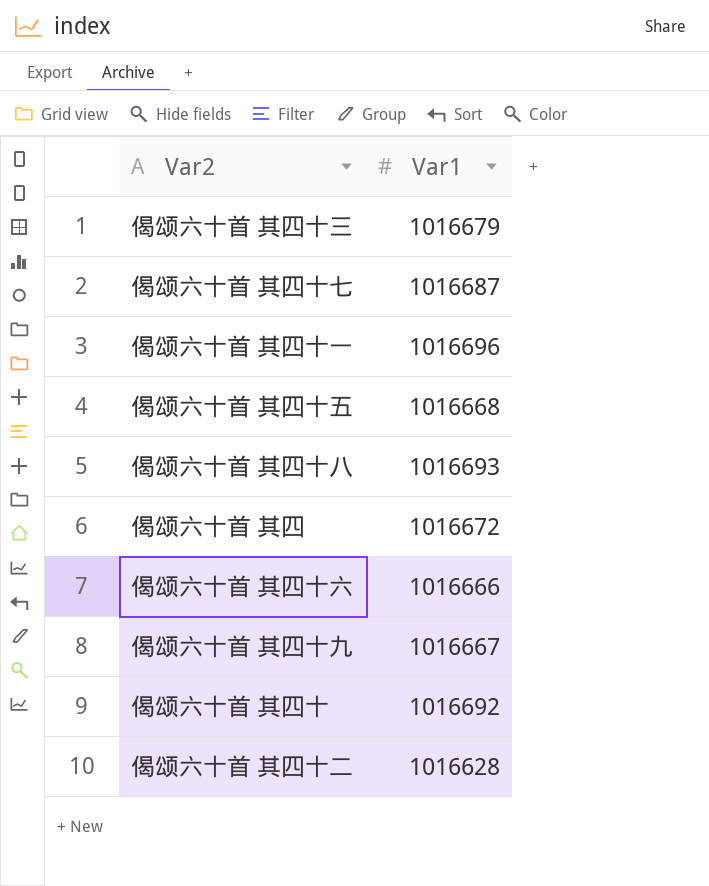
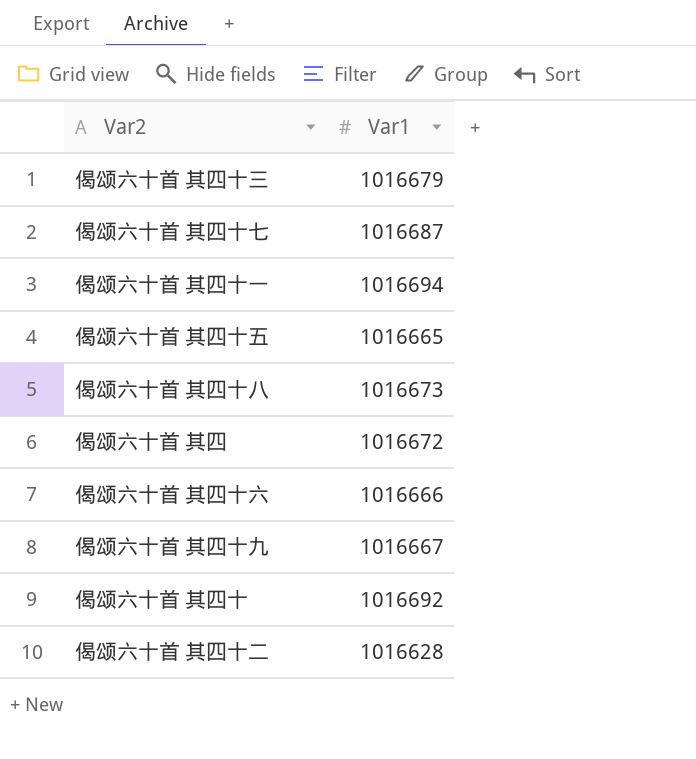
偈颂六十首 其四十一 | Var1: 1016696 -> 1016694
偈颂六十首 其四十五 | Var1: 1016668 -> 1016665
偈颂六十首 其四十八 | Var1: 1016693 -> 1016673

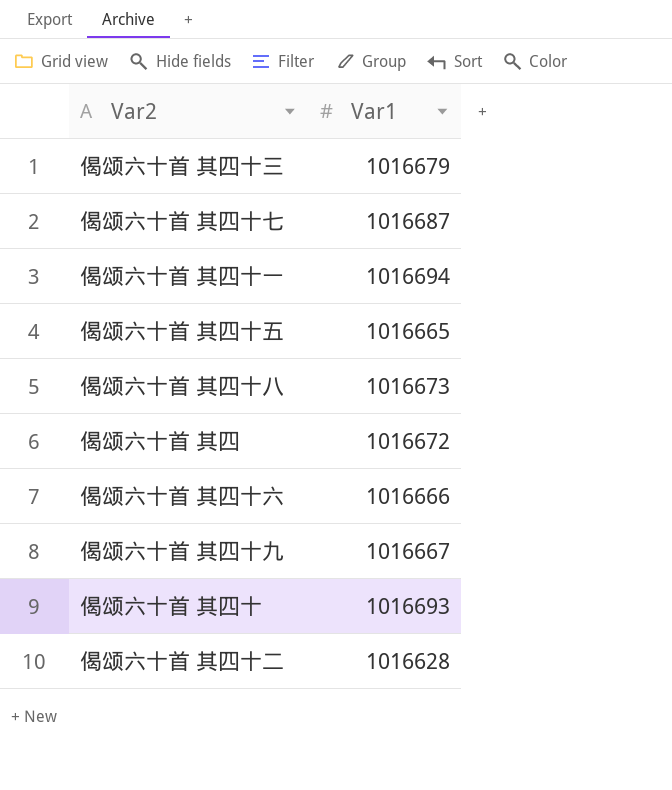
偈颂六十首 其四十 | Var1: 1016692 -> 1016693

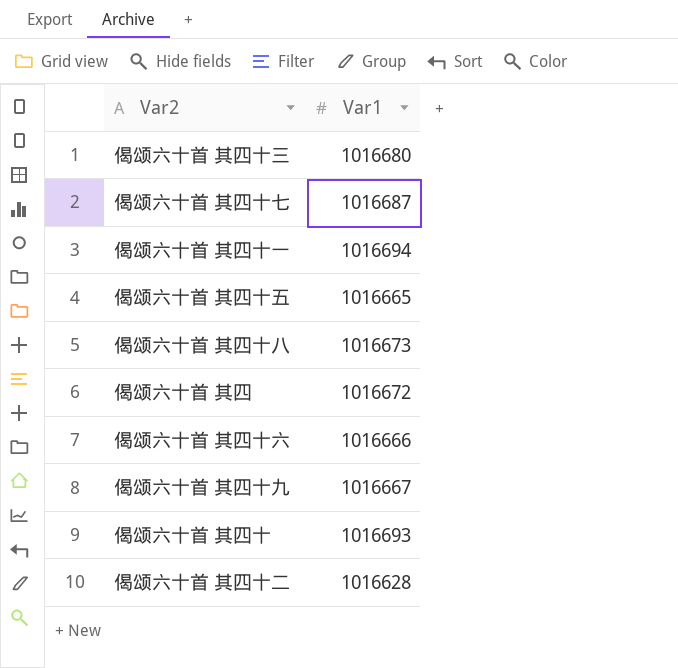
偈颂六十首 其四十三 | Var1: 1016679 -> 1016680

